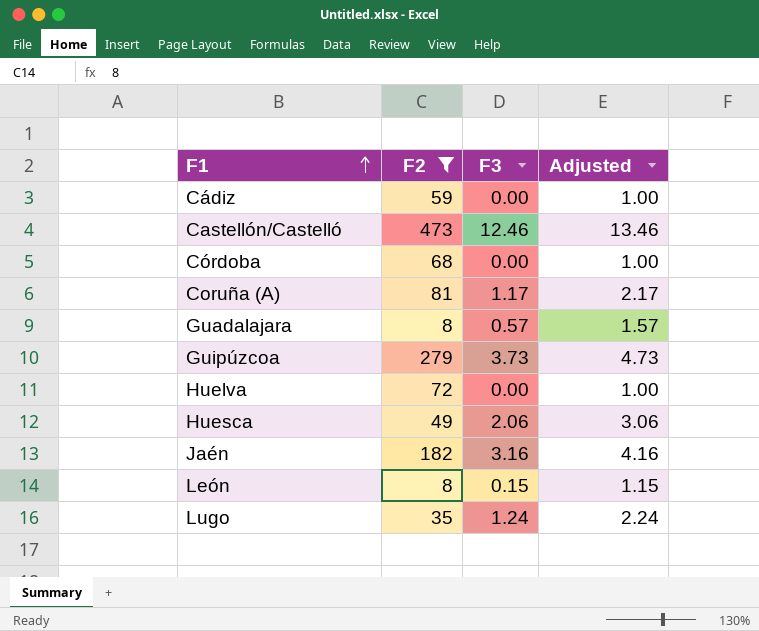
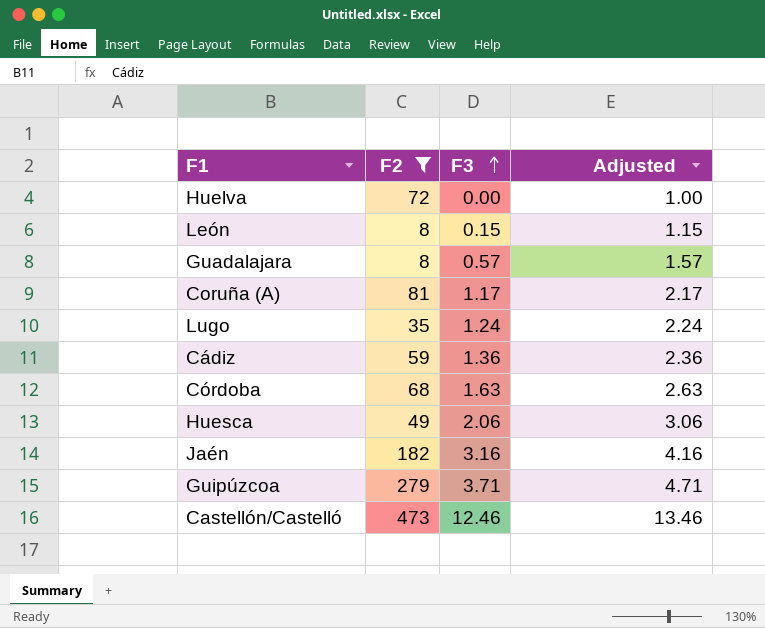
row order: F1 ascending -> F3 ascending
Cádiz | F3: 0.00 -> 1.36
Cádiz | Adjusted: 1.00 -> 2.36
Córdoba | F3: 0.00 -> 1.63
Córdoba | Adjusted: 1.00 -> 2.63
Guipúzcoa | F3: 3.73 -> 3.71
Guipúzcoa | Adjusted: 4.73 -> 4.71

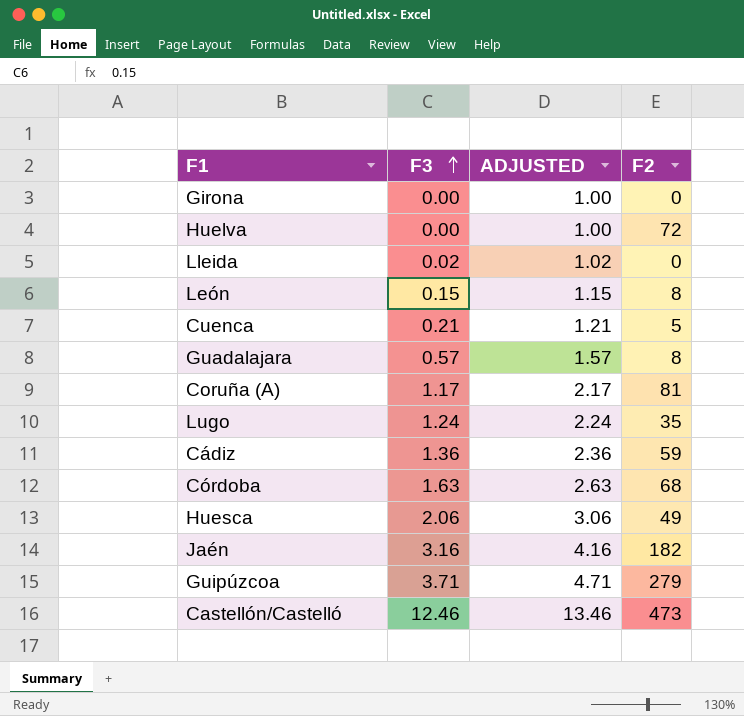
filter: F2 >= 8 -> none
column name: Adjusted -> ADJUSTED
column F2 | position: 2 -> 4

